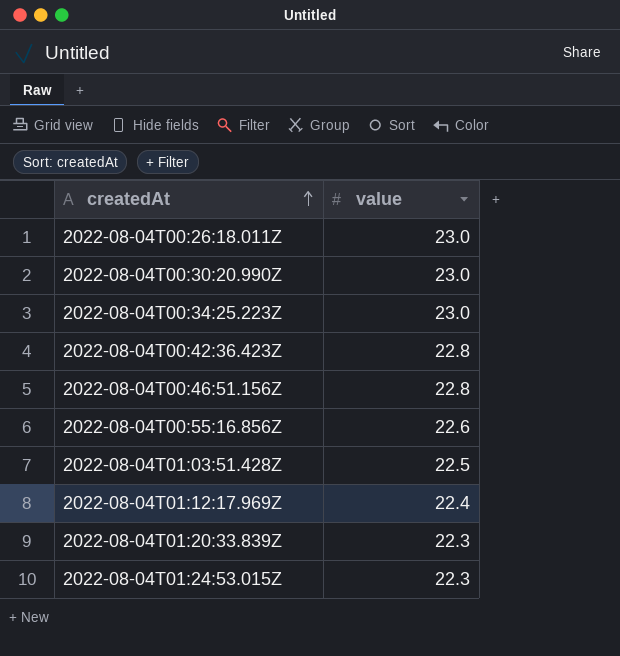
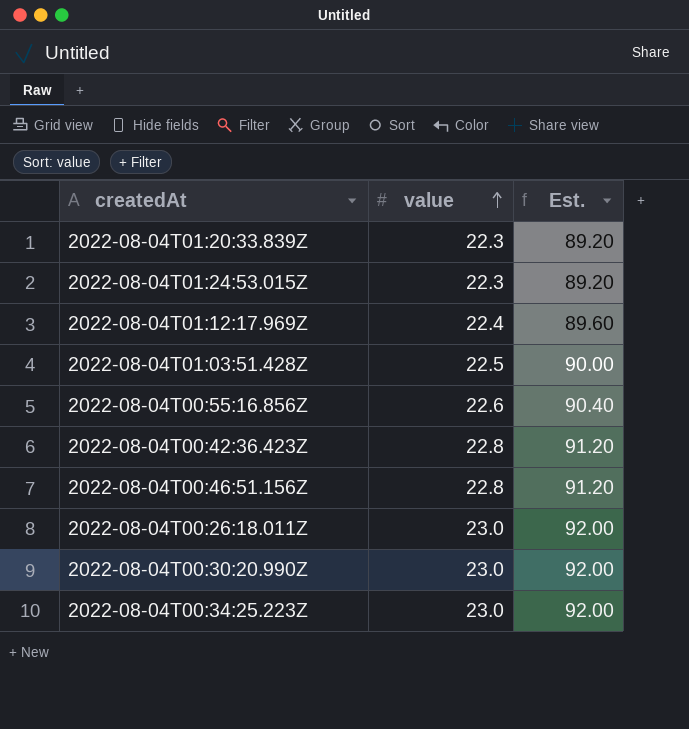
row order: createdAt ascending -> value ascending
column Est. | formula: none -> [value] * 4

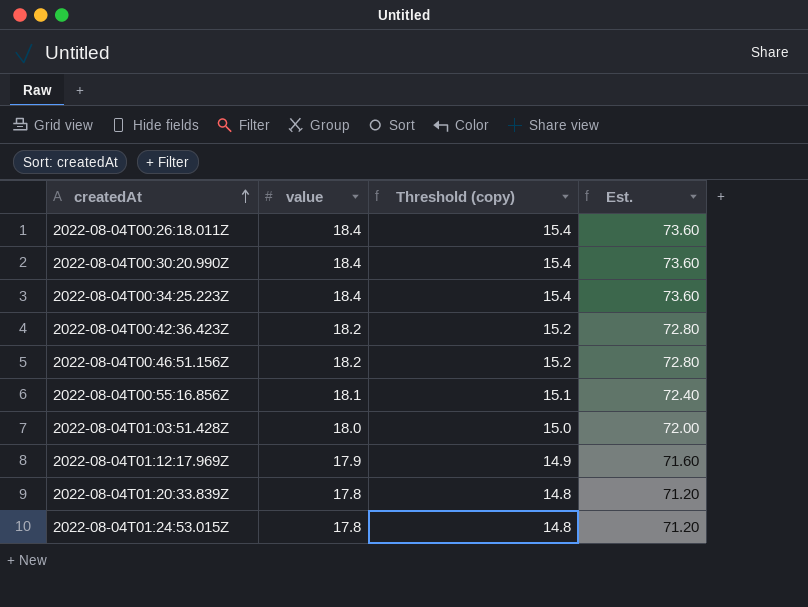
row order: value ascending -> createdAt ascending
column Threshold (copy) | formula: none -> [value] - 3
2022-08-04T00:26:18.011Z | value: 23.0 -> 18.4
2022-08-04T00:26:18.011Z | Est.: 92.00 -> 73.60
2022-08-04T00:30:20.990Z | value: 23.0 -> 18.4
2022-08-04T00:30:20.990Z | Est.: 92.00 -> 73.60
2022-08-04T00:34:25.223Z | value: 23.0 -> 18.4
2022-08-04T00:34:25.223Z | Est.: 92.00 -> 73.60
2022-08-04T00:42:36.423Z | value: 22.8 -> 18.2
2022-08-04T00:42:36.423Z | Est.: 91.20 -> 72.80
2022-08-04T00:46:51.156Z | value: 22.8 -> 18.2
2022-08-04T00:46:51.156Z | Est.: 91.20 -> 72.80
2022-08-04T00:55:16.856Z | value: 22.6 -> 18.1
2022-08-04T00:55:16.856Z | Est.: 90.40 -> 72.40
2022-08-04T01:03:51.428Z | value: 22.5 -> 18.0
2022-08-04T01:03:51.428Z | Est.: 90.00 -> 72.00
2022-08-04T01:12:17.969Z | value: 22.4 -> 17.9
2022-08-04T01:12:17.969Z | Est.: 89.60 -> 71.60
2022-08-04T01:20:33.839Z | value: 22.3 -> 17.8
2022-08-04T01:20:33.839Z | Est.: 89.20 -> 71.20
2022-08-04T01:24:53.015Z | value: 22.3 -> 17.8
2022-08-04T01:24:53.015Z | Est.: 89.20 -> 71.20

